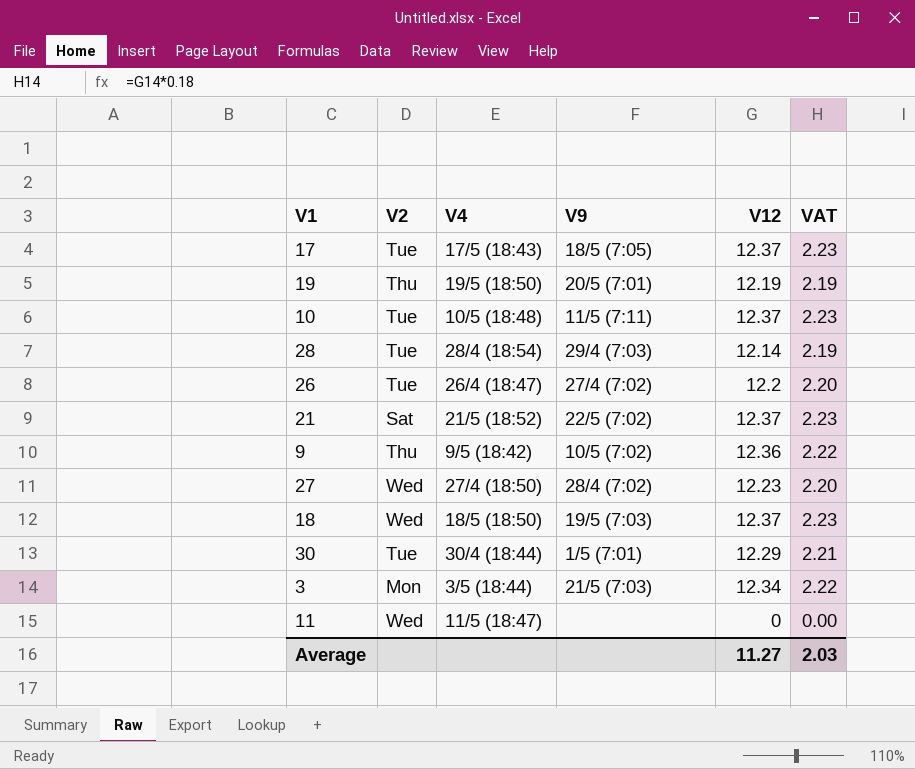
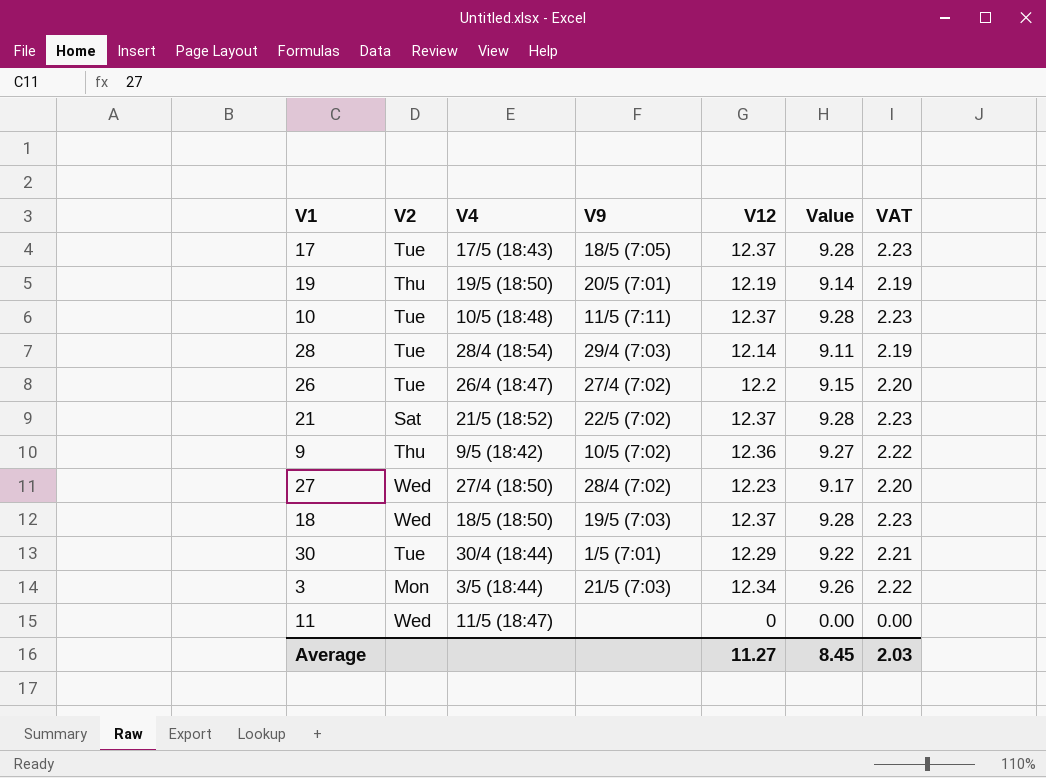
column Value | formula: none -> [V12] * 0.75

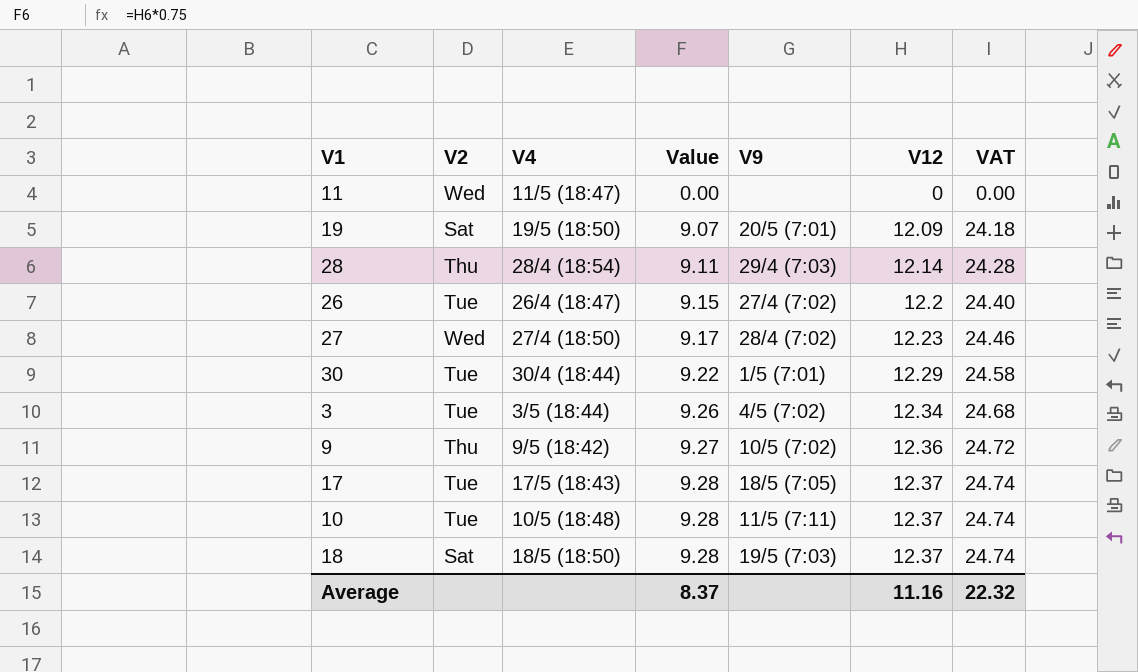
row order: none -> Value ascending
column Value | position: 6 -> 4
column VAT | formula: [V12] * 0.18 -> [V12] * 2
row 21: Sat | 21/5 (18:52) | 22/5 (7:02) | 12.37 | 9.28 | 2.23 -> none
19 | V2: Thu -> Sat
19 | Value: 9.14 -> 9.07
19 | V12: 12.19 -> 12.09
28 | V2: Tue -> Thu
3 | V2: Mon -> Tue
3 | V9: 21/5 (7:03) -> 4/5 (7:02)
18 | V2: Wed -> Sat
Average | Value: 8.45 -> 8.37
Average | V12: 11.27 -> 11.16
Average | VAT: 2.03 -> 22.32

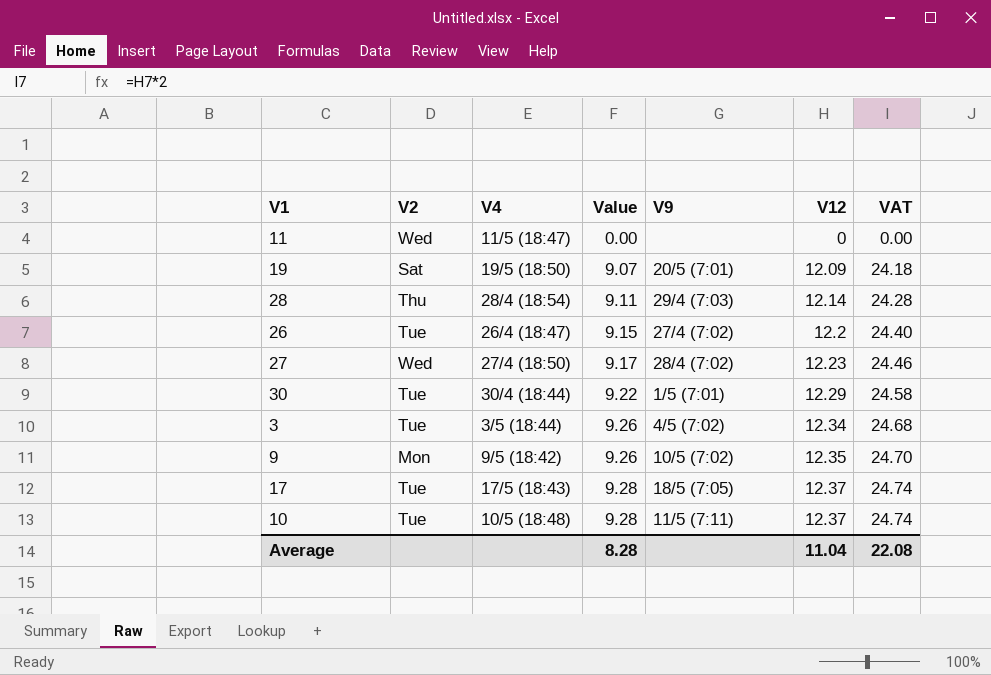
row 18: Sat | 18/5 (18:50) | 9.28 | 19/5 (7:03) | 12.37 | 24.74 -> none
9 | V2: Thu -> Mon
9 | Value: 9.27 -> 9.26
9 | V12: 12.36 -> 12.35
9 | VAT: 24.72 -> 24.70
Average | Value: 8.37 -> 8.28
Average | V12: 11.16 -> 11.04
Average | VAT: 22.32 -> 22.08

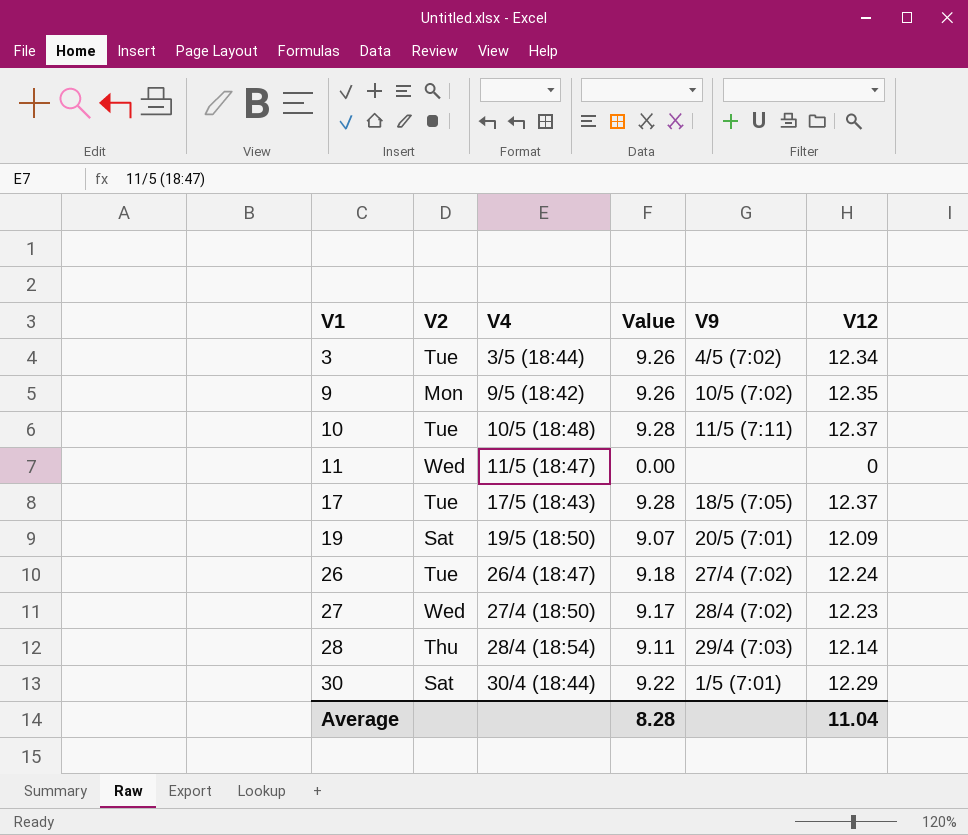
row order: Value ascending -> V1 ascending
column VAT | formula: [V12] * 2 -> none
26 | Value: 9.15 -> 9.18
26 | V12: 12.2 -> 12.24
30 | V2: Tue -> Sat

